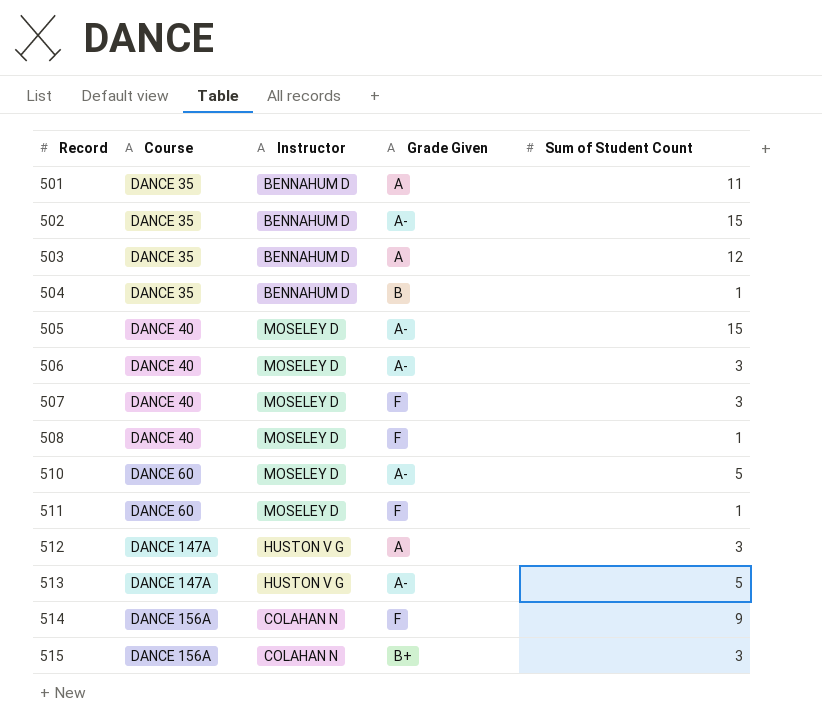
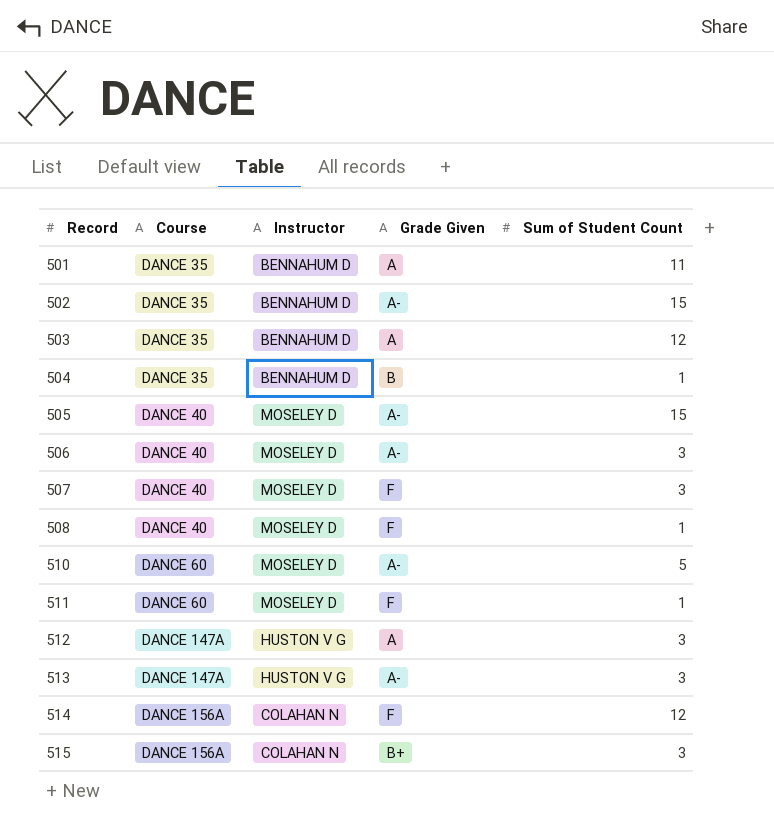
513 | Sum of Student Count: 5 -> 3
514 | Sum of Student Count: 9 -> 12

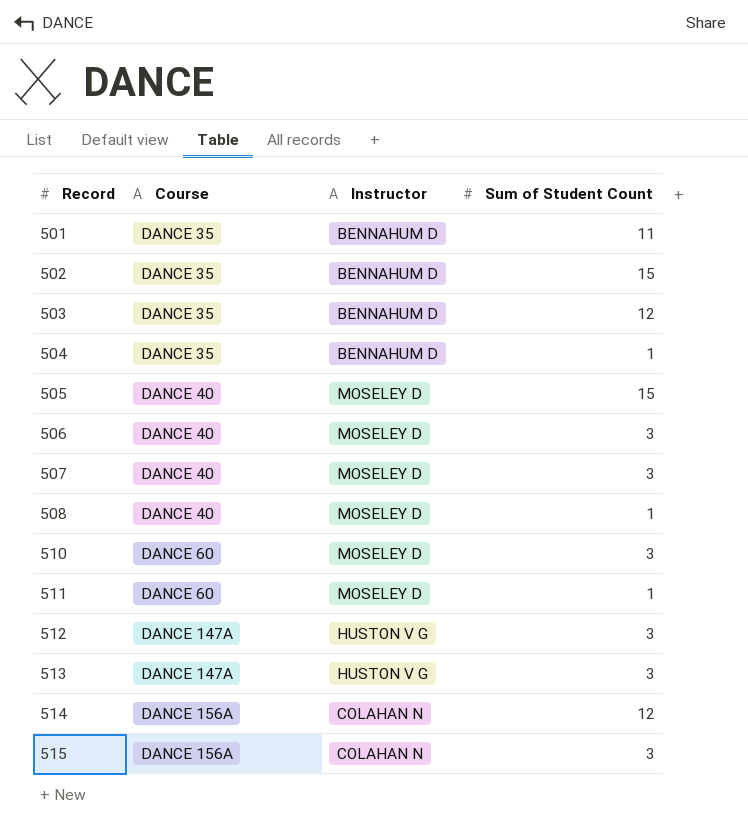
column Grade Given | position: 4 -> none
510 | Sum of Student Count: 5 -> 3

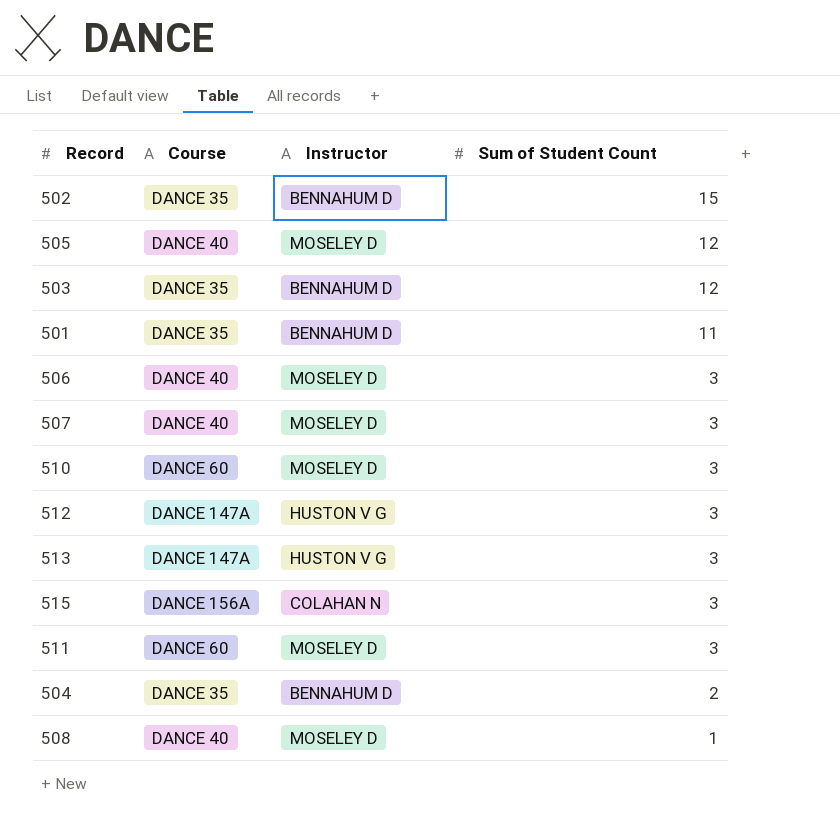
row order: Record ascending -> Sum of Student Count descending
row 514: DANCE 156A | COLAHAN N | 12 -> none
505 | Sum of Student Count: 15 -> 12
511 | Sum of Student Count: 1 -> 3
504 | Sum of Student Count: 1 -> 2

